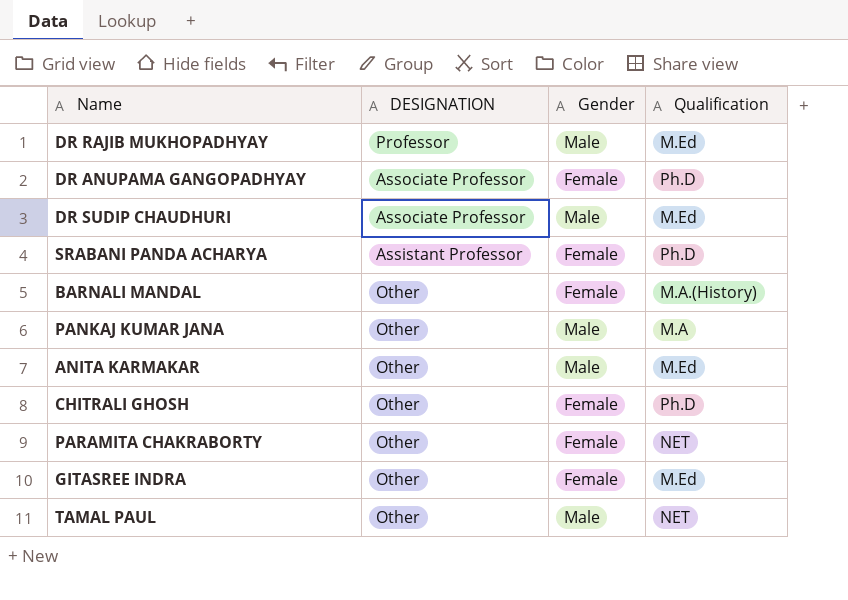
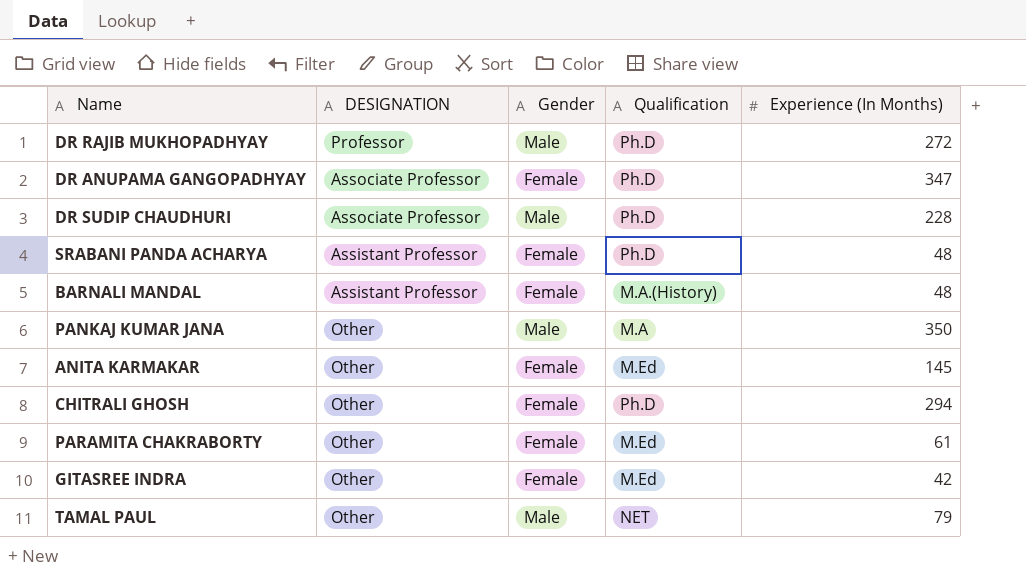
column Experience (In Months) | position: none -> 5
DR RAJIB MUKHOPADHYAY | Qualification: M.Ed -> Ph.D
DR SUDIP CHAUDHURI | Qualification: M.Ed -> Ph.D
BARNALI MANDAL | DESIGNATION: Other -> Assistant Professor
ANITA KARMAKAR | Gender: Male -> Female
PARAMITA CHAKRABORTY | Qualification: NET -> M.Ed

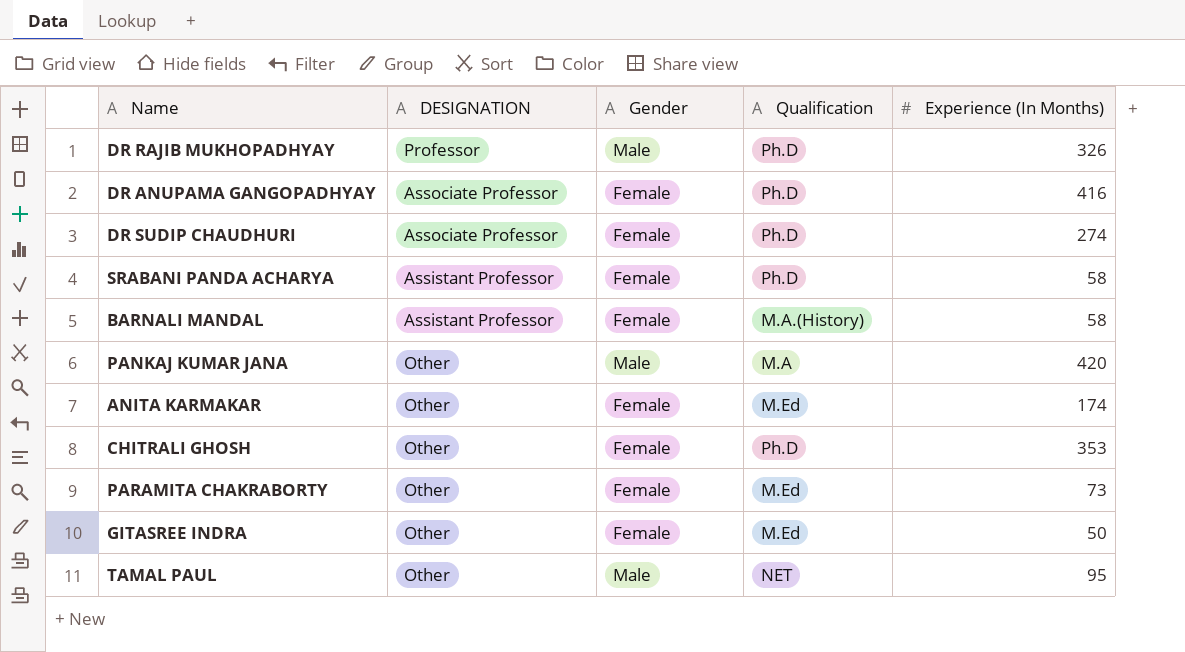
DR RAJIB MUKHOPADHYAY | Experience (In Months): 272 -> 326
DR ANUPAMA GANGOPADHYAY | Experience (In Months): 347 -> 416
DR SUDIP CHAUDHURI | Gender: Male -> Female
DR SUDIP CHAUDHURI | Experience (In Months): 228 -> 274
SRABANI PANDA ACHARYA | Experience (In Months): 48 -> 58
BARNALI MANDAL | Experience (In Months): 48 -> 58
PANKAJ KUMAR JANA | Experience (In Months): 350 -> 420
ANITA KARMAKAR | Experience (In Months): 145 -> 174
CHITRALI GHOSH | Experience (In Months): 294 -> 353
PARAMITA CHAKRABORTY | Experience (In Months): 61 -> 73
GITASREE INDRA | Experience (In Months): 42 -> 50
TAMAL PAUL | Experience (In Months): 79 -> 95

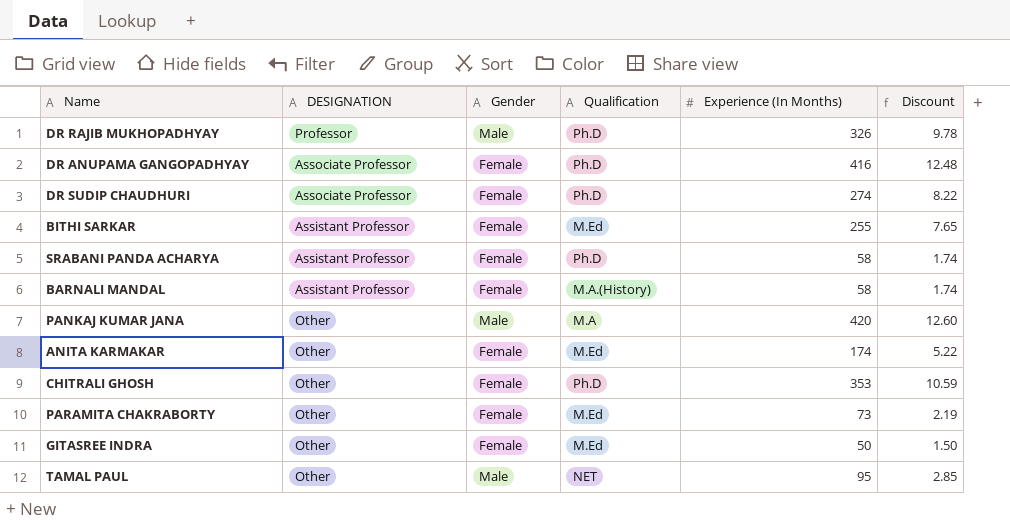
column Discount | formula: none -> [Experience (In Months)] * 0.03
row BITHI SARKAR: none -> Assistant Professor | Female | M.Ed | 255 | 7.65

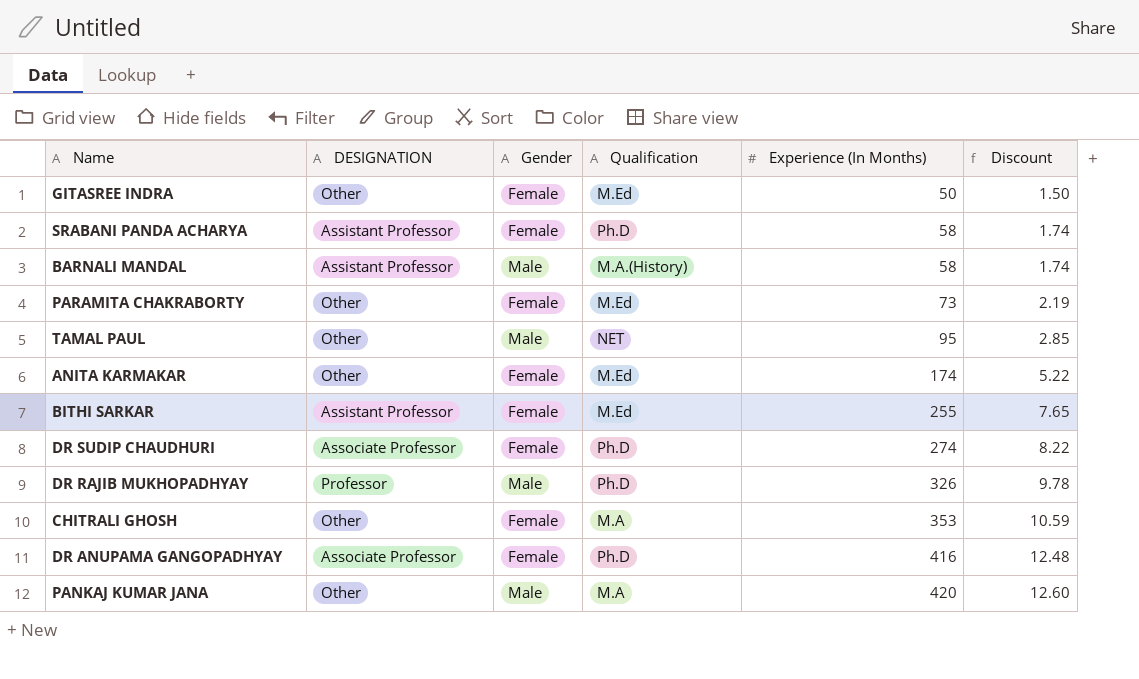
row order: none -> Experience (In Months) ascending
BARNALI MANDAL | Gender: Female -> Male
CHITRALI GHOSH | Qualification: Ph.D -> M.A

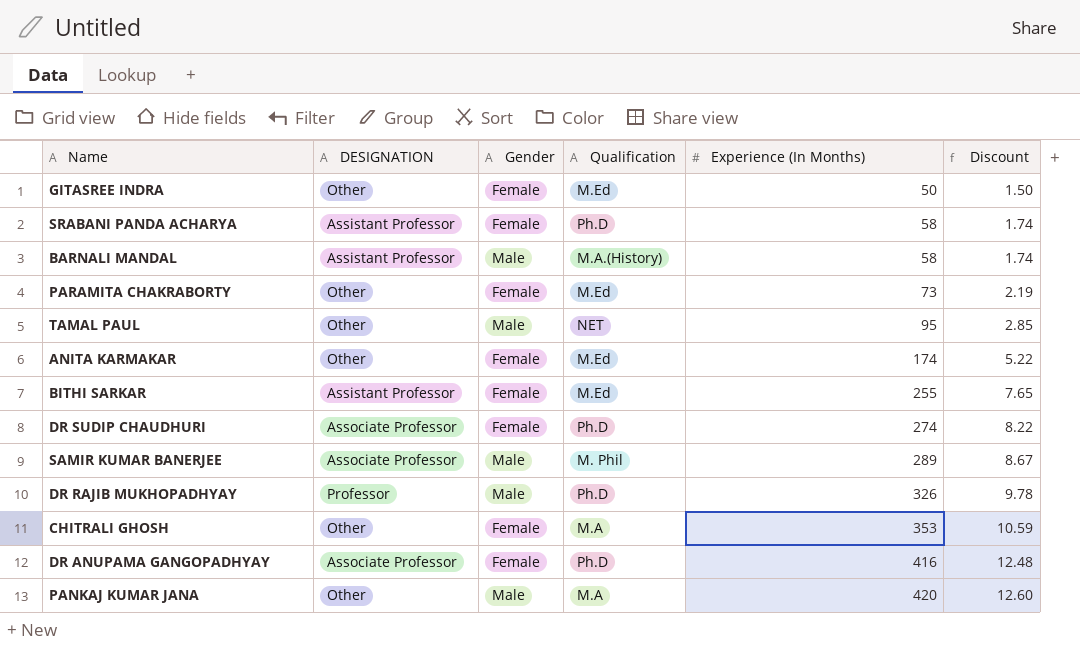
row SAMIR KUMAR BANERJEE: none -> Associate Professor | Male | M. Phil | 289 | 8.67

